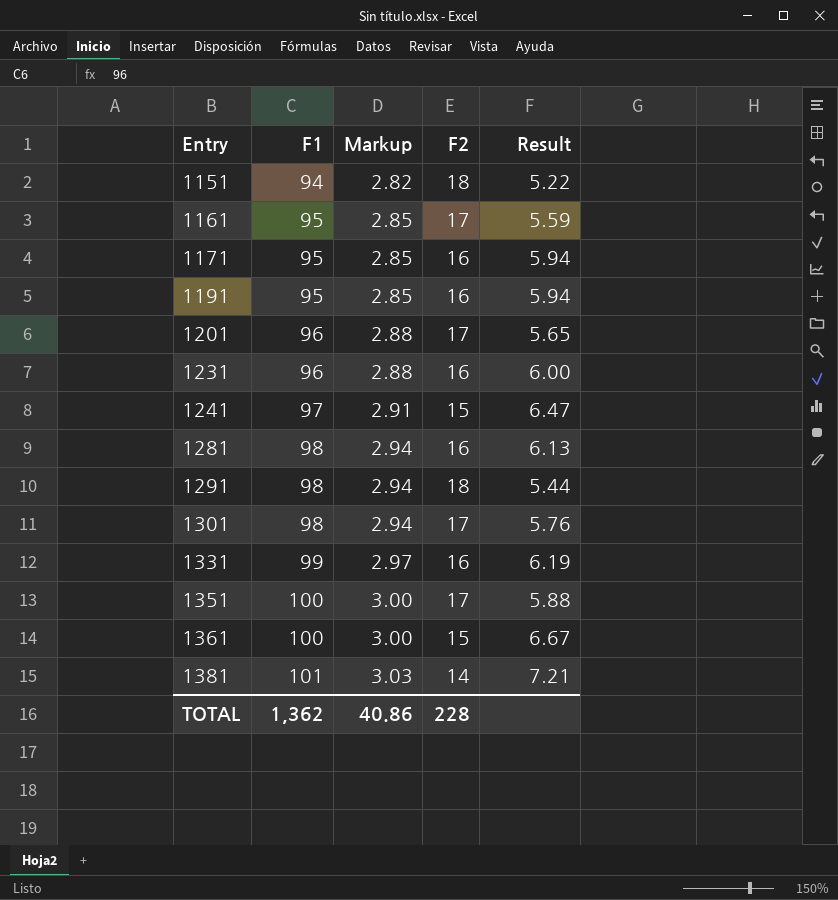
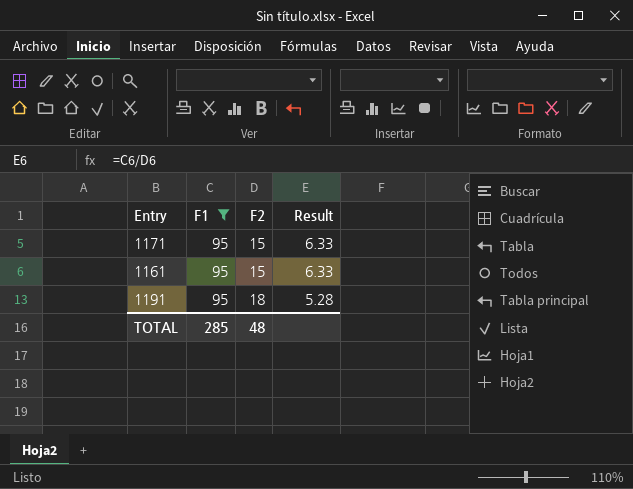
filter: none -> F1 = 95
row order: Entry ascending -> F2 ascending
column Markup | formula: [F1] * 0.03 -> none
1171 | F2: 16 -> 15
1171 | Result: 5.94 -> 6.33
1161 | F2: 17 -> 15
1161 | Result: 5.59 -> 6.33
1191 | F2: 16 -> 18
1191 | Result: 5.94 -> 5.28
TOTAL | F1: 1,362 -> 285
TOTAL | F2: 228 -> 48

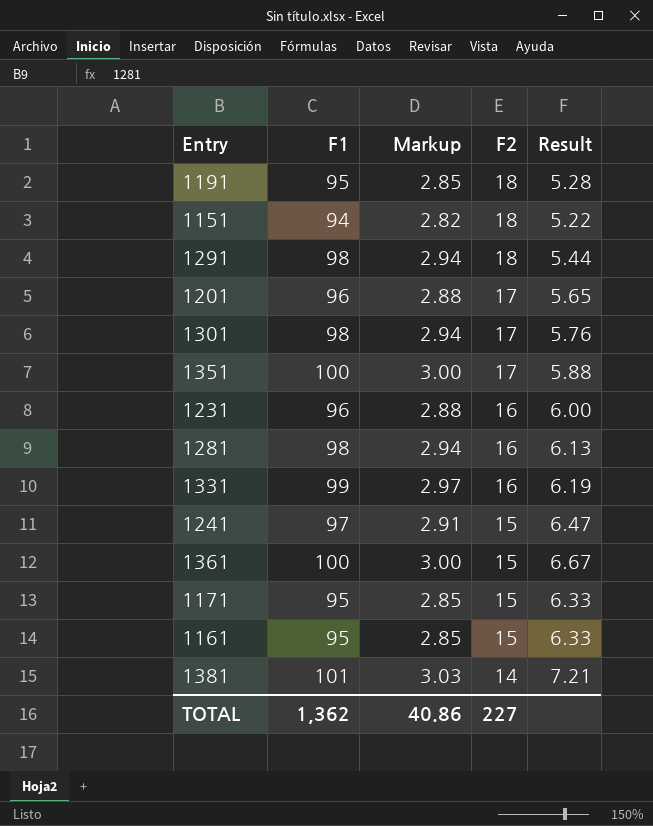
filter: F1 = 95 -> none
row order: F2 ascending -> F2 descending
column Markup | formula: none -> [F1] * 0.03
TOTAL | F1: 285 -> 1,362
TOTAL | F2: 48 -> 227

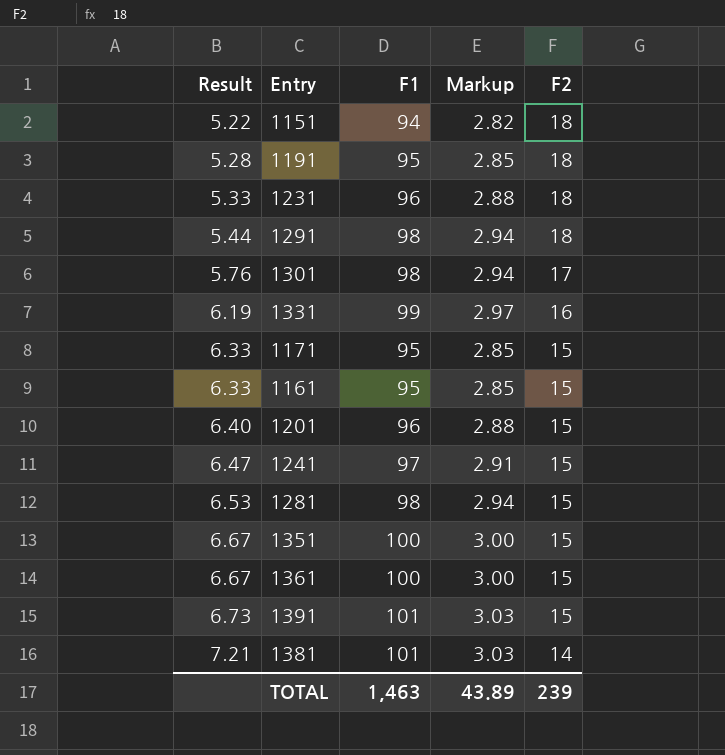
row order: F2 descending -> Result ascending
column Result | position: 5 -> 1
1231 | Result: 6.00 -> 5.33
1231 | F2: 16 -> 18
1201 | Result: 5.65 -> 6.40
1201 | F2: 17 -> 15
1281 | Result: 6.13 -> 6.53
1281 | F2: 16 -> 15
1351 | Result: 5.88 -> 6.67
1351 | F2: 17 -> 15
row 1391: none -> 6.73 | 101 | 3.03 | 15
TOTAL | F1: 1,362 -> 1,463
TOTAL | Markup: 40.86 -> 43.89
TOTAL | F2: 227 -> 239

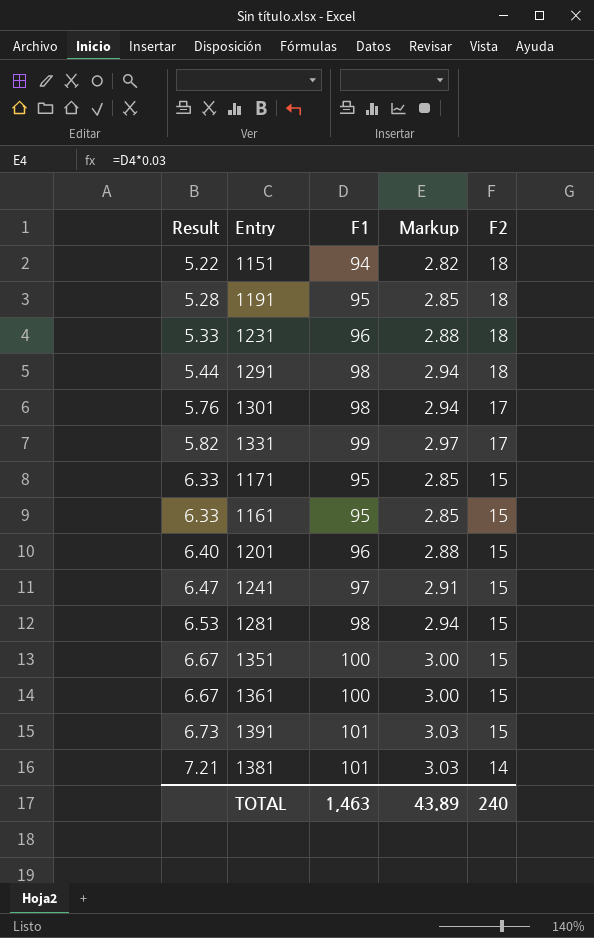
1331 | Result: 6.19 -> 5.82
1331 | F2: 16 -> 17
TOTAL | F2: 239 -> 240

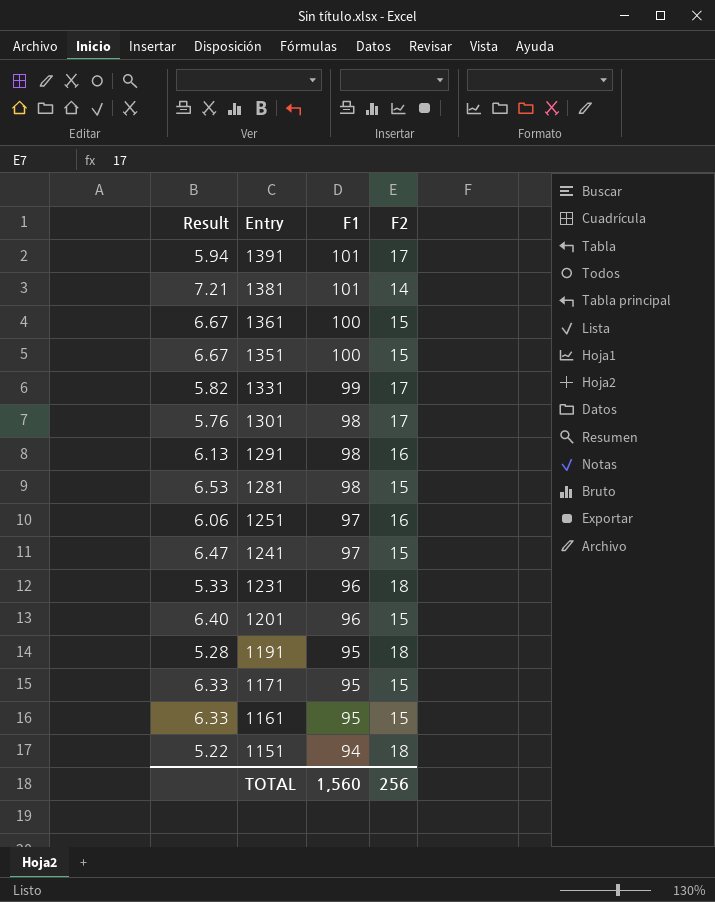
row order: Result ascending -> Entry descending
column Markup | formula: [F1] * 0.03 -> none
1391 | Result: 6.73 -> 5.94
1391 | F2: 15 -> 17
1291 | Result: 5.44 -> 6.13
1291 | F2: 18 -> 16
row 1251: none -> 6.06 | 97 | 16
TOTAL | F1: 1,463 -> 1,560
TOTAL | F2: 240 -> 256

